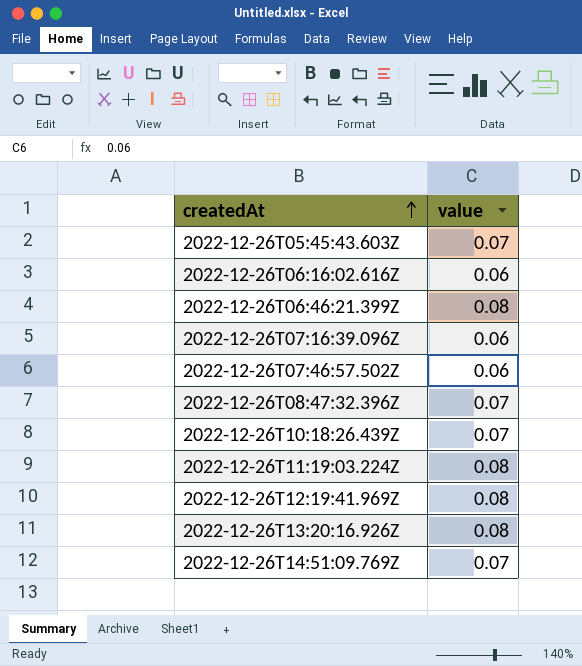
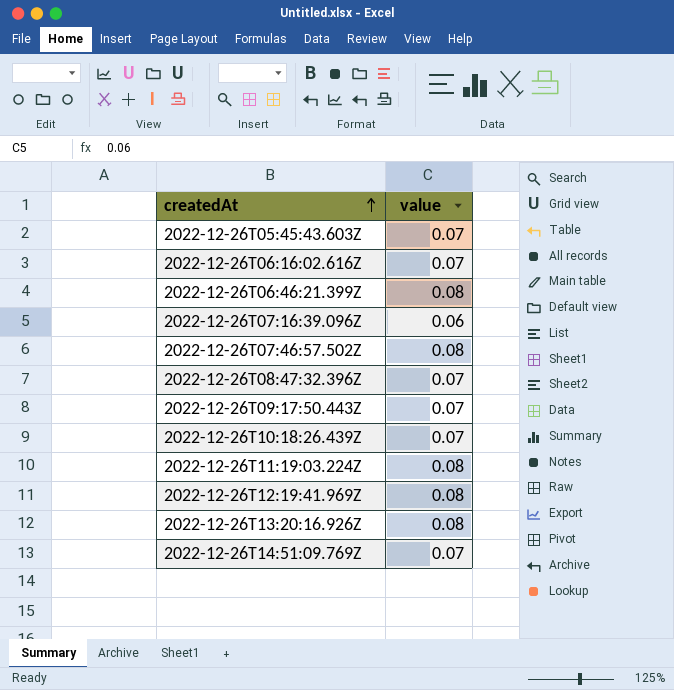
2022-12-26T06:16:02.616Z | value: 0.06 -> 0.07
2022-12-26T07:46:57.502Z | value: 0.06 -> 0.08
row 2022-12-26T09:17:50.443Z: none -> 0.07

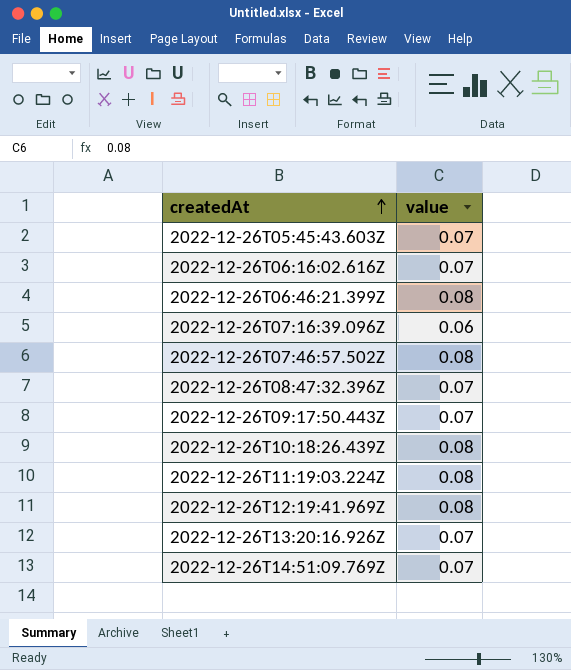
2022-12-26T10:18:26.439Z | value: 0.07 -> 0.08
2022-12-26T13:20:16.926Z | value: 0.08 -> 0.07

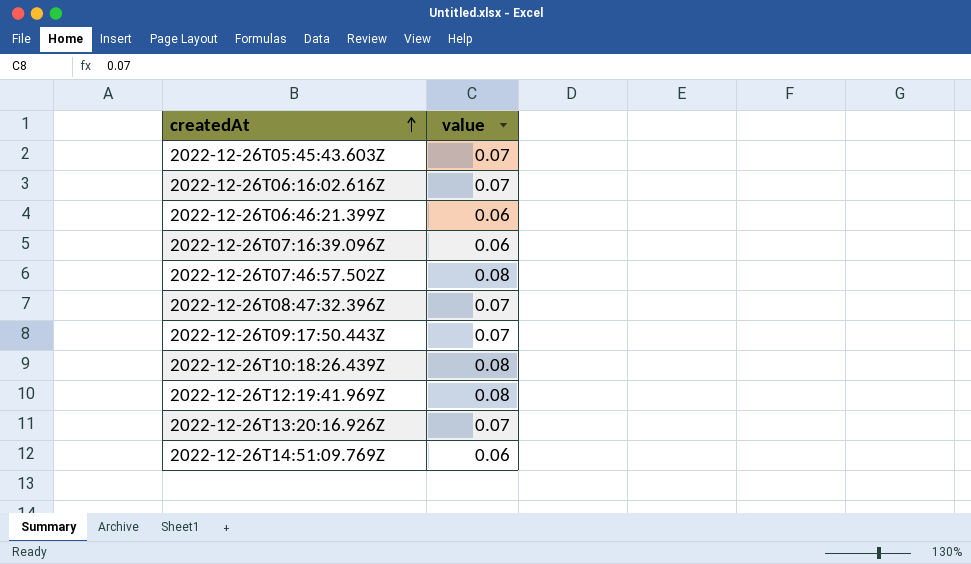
row 2022-12-26T11:19:03.224Z: 0.08 -> none
2022-12-26T06:46:21.399Z | value: 0.08 -> 0.06
2022-12-26T14:51:09.769Z | value: 0.07 -> 0.06

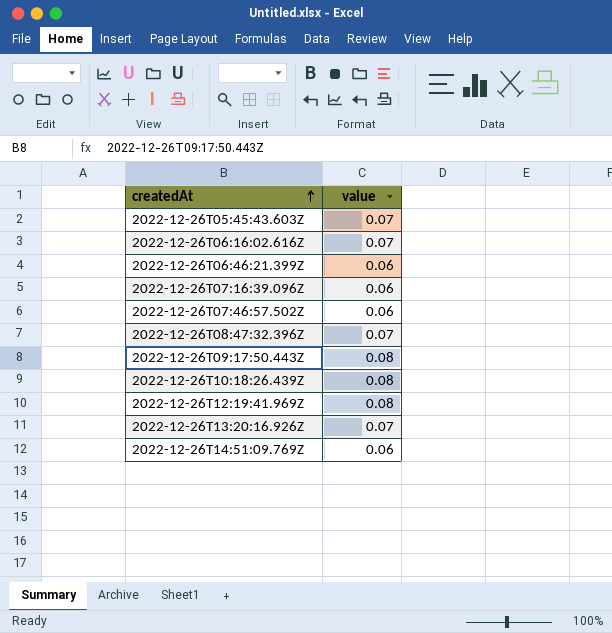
2022-12-26T07:46:57.502Z | value: 0.08 -> 0.06
2022-12-26T09:17:50.443Z | value: 0.07 -> 0.08

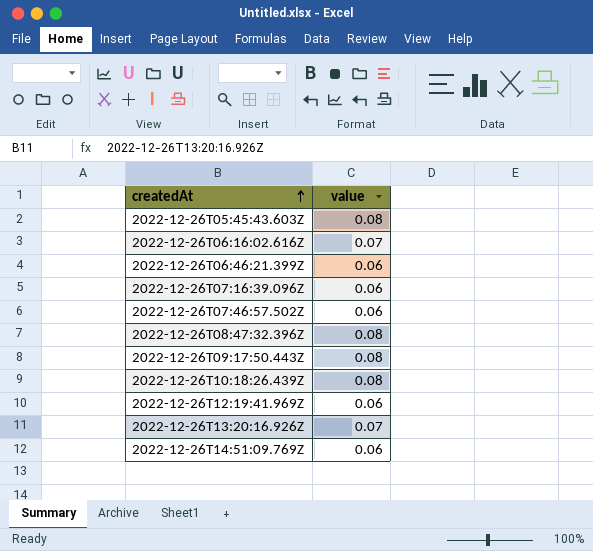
2022-12-26T05:45:43.603Z | value: 0.07 -> 0.08
2022-12-26T08:47:32.396Z | value: 0.07 -> 0.08
2022-12-26T12:19:41.969Z | value: 0.08 -> 0.06

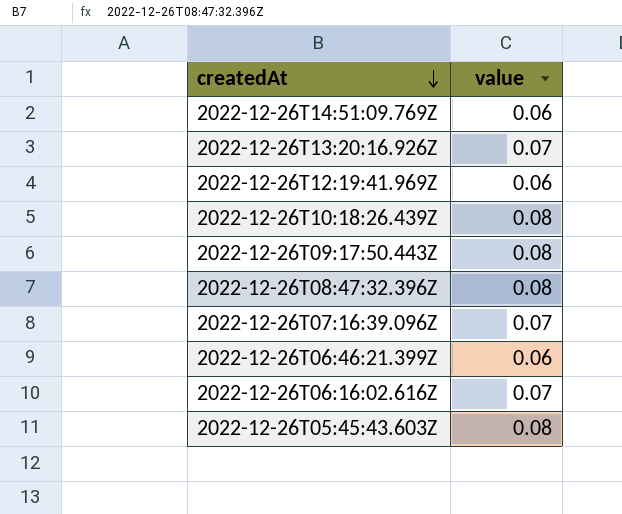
row order: createdAt ascending -> createdAt descending
row 2022-12-26T07:46:57.502Z: 0.06 -> none
2022-12-26T07:16:39.096Z | value: 0.06 -> 0.07

